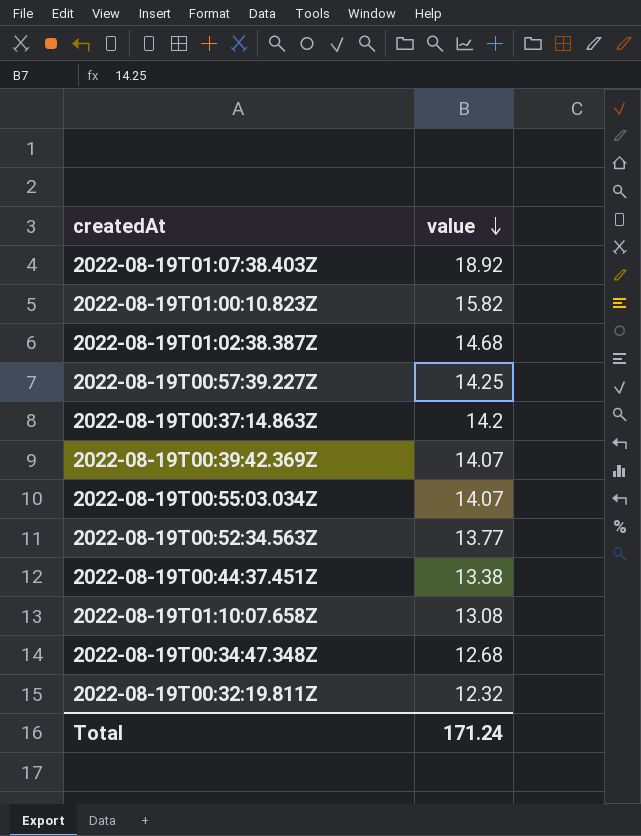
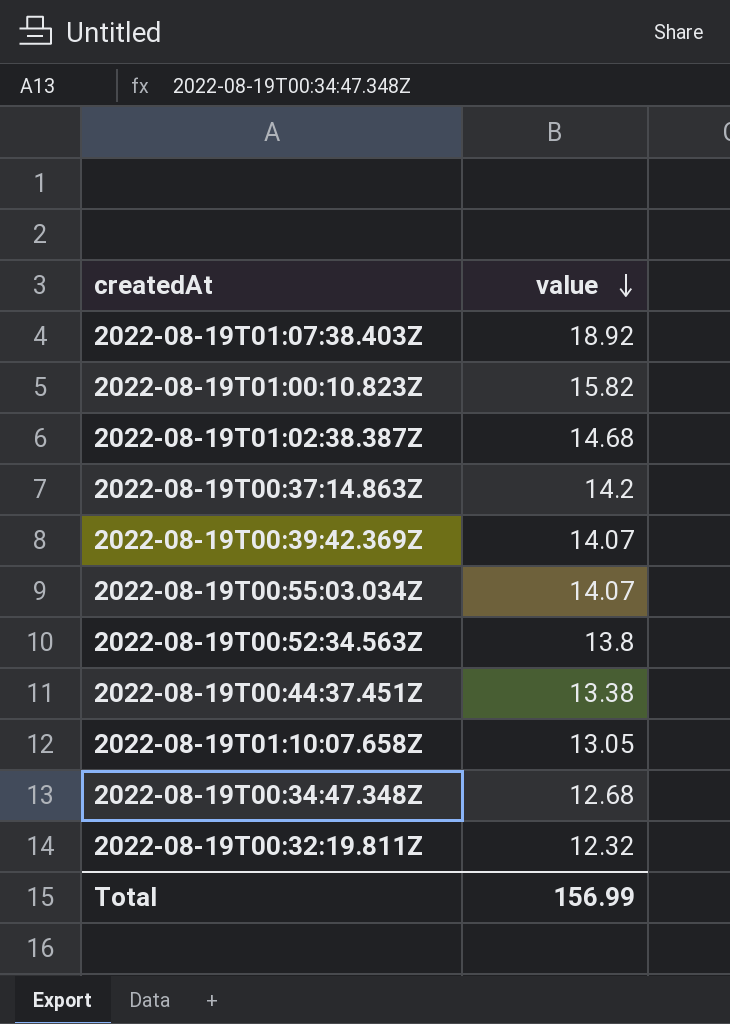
row 2022-08-19T00:57:39.227Z: 14.25 -> none
2022-08-19T00:52:34.563Z | value: 13.77 -> 13.8
2022-08-19T01:10:07.658Z | value: 13.08 -> 13.05
Total | value: 171.24 -> 156.99

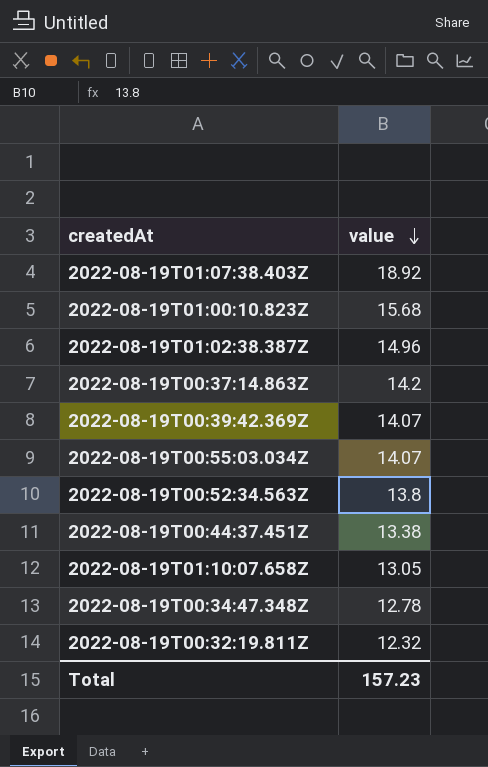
2022-08-19T01:00:10.823Z | value: 15.82 -> 15.68
2022-08-19T01:02:38.387Z | value: 14.68 -> 14.96
2022-08-19T00:34:47.348Z | value: 12.68 -> 12.78
Total | value: 156.99 -> 157.23

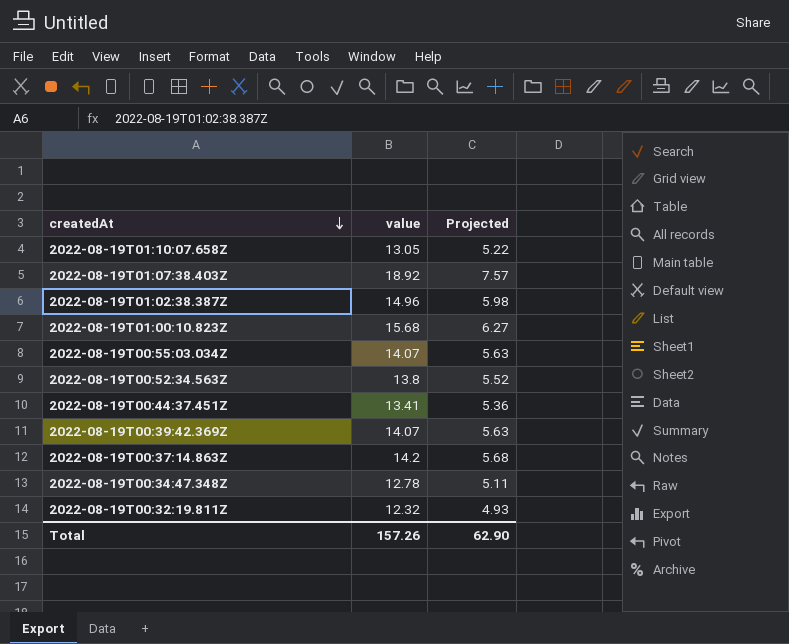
row order: value descending -> createdAt descending
column Projected | formula: none -> [value] * 0.4
2022-08-19T00:44:37.451Z | value: 13.38 -> 13.41
Total | value: 157.23 -> 157.26

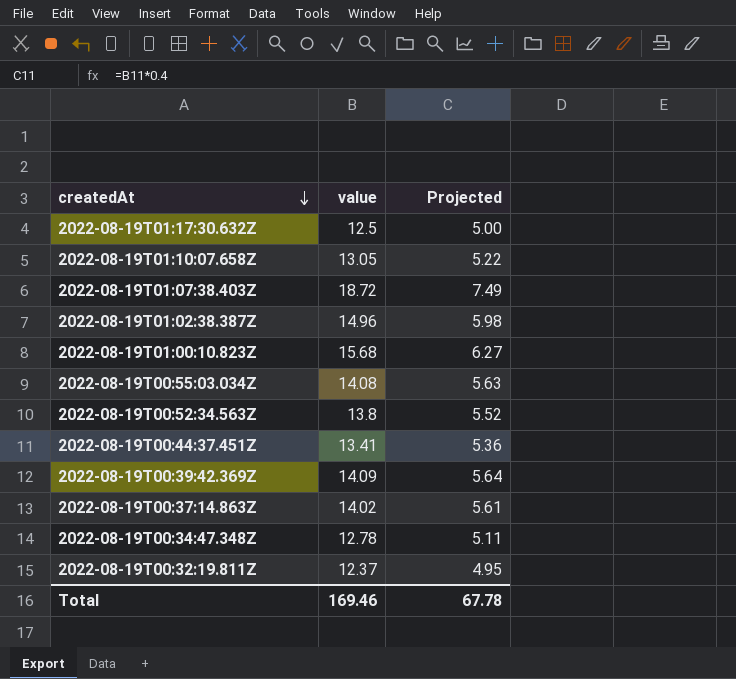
row 2022-08-19T01:17:30.632Z: none -> 12.5 | 5.00
2022-08-19T01:07:38.403Z | value: 18.92 -> 18.72
2022-08-19T01:07:38.403Z | Projected: 7.57 -> 7.49
2022-08-19T00:55:03.034Z | value: 14.07 -> 14.08
2022-08-19T00:39:42.369Z | value: 14.07 -> 14.09
2022-08-19T00:39:42.369Z | Projected: 5.63 -> 5.64
2022-08-19T00:37:14.863Z | value: 14.2 -> 14.02
2022-08-19T00:37:14.863Z | Projected: 5.68 -> 5.61
2022-08-19T00:32:19.811Z | value: 12.32 -> 12.37
2022-08-19T00:32:19.811Z | Projected: 4.93 -> 4.95
Total | value: 157.26 -> 169.46
Total | Projected: 62.90 -> 67.78

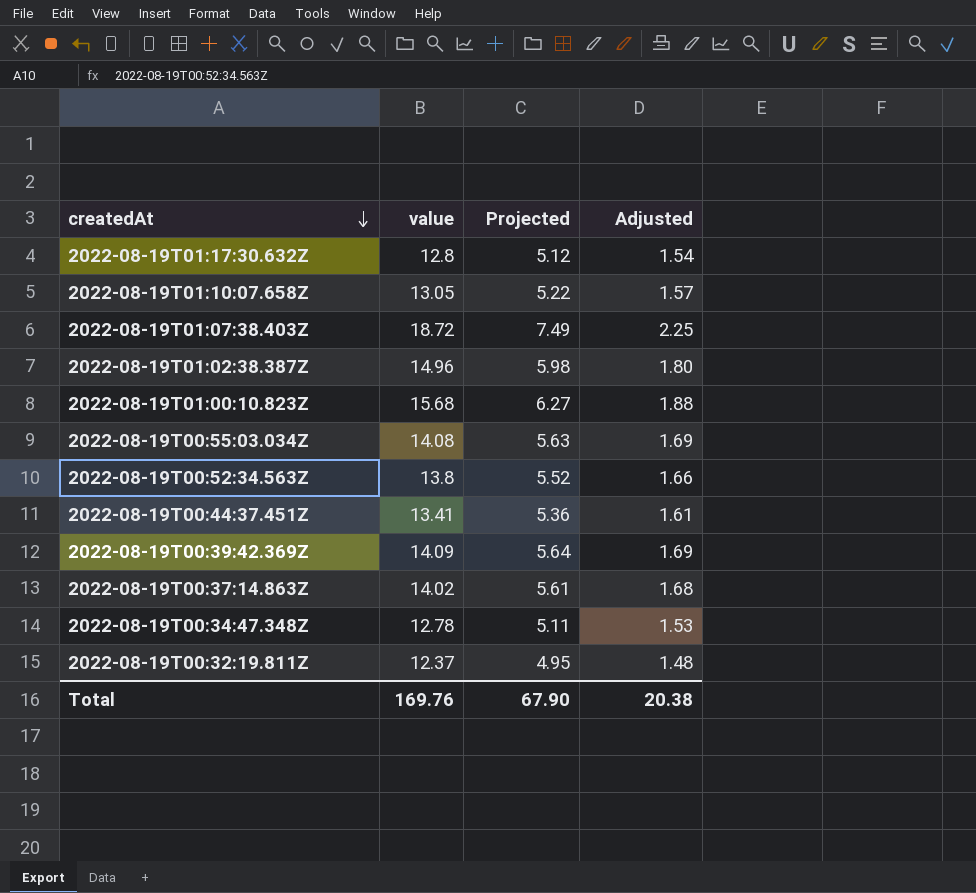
column Adjusted | formula: none -> [value] * 0.12
2022-08-19T01:17:30.632Z | value: 12.5 -> 12.8
2022-08-19T01:17:30.632Z | Projected: 5.00 -> 5.12
Total | value: 169.46 -> 169.76
Total | Projected: 67.78 -> 67.90

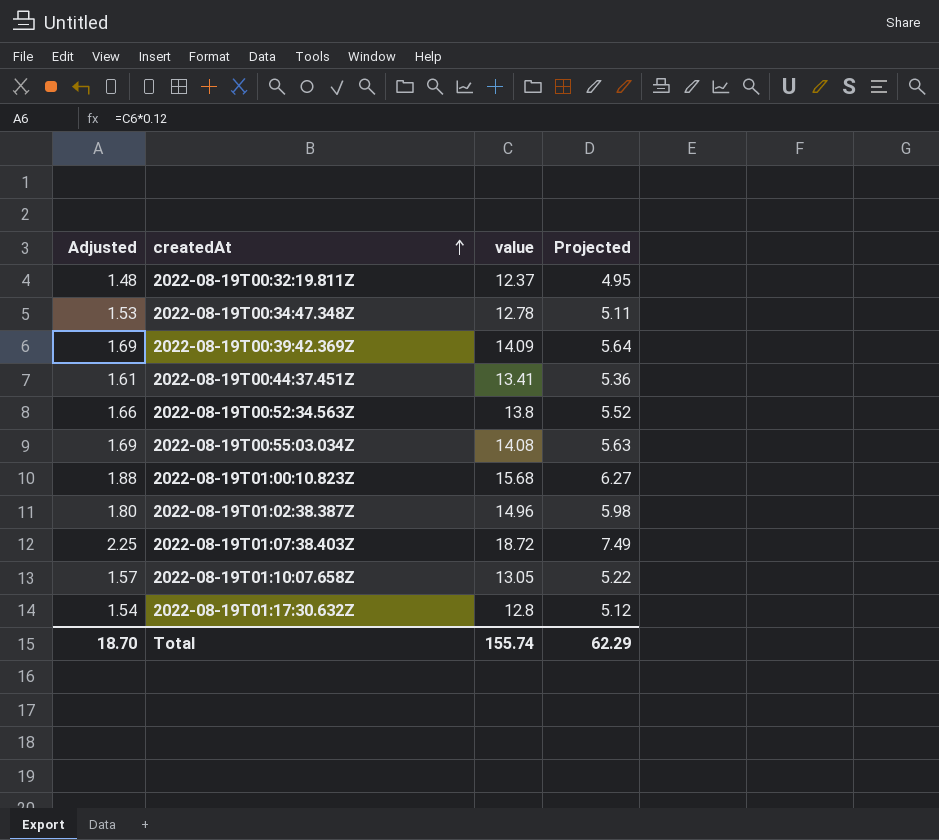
row order: createdAt descending -> createdAt ascending
column Adjusted | position: 4 -> 1
row 2022-08-19T00:37:14.863Z: 14.02 | 5.61 | 1.68 -> none
Total | Adjusted: 20.38 -> 18.70
Total | value: 169.76 -> 155.74
Total | Projected: 67.90 -> 62.29

